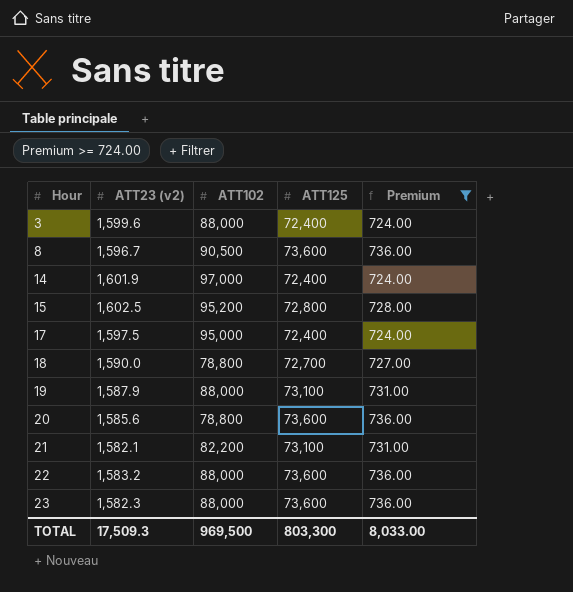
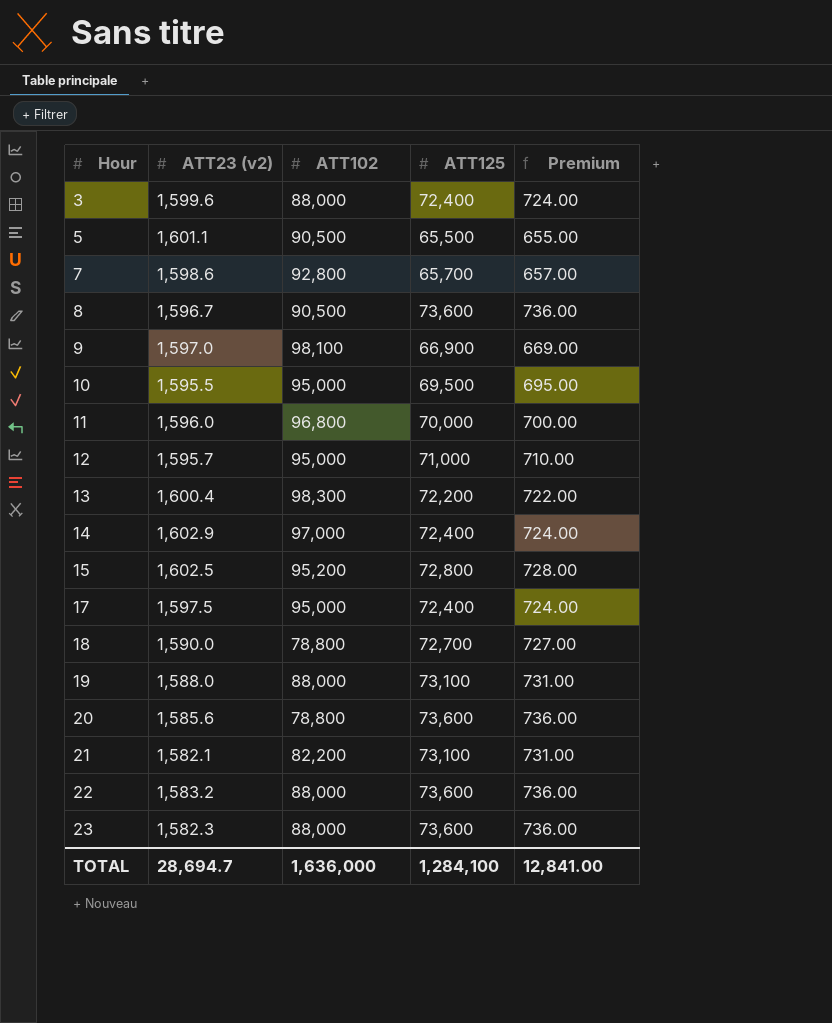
filter: Premium >= 724.00 -> none
14 | ATT23 (v2): 1,601.9 -> 1,602.9
19 | ATT23 (v2): 1,587.9 -> 1,588.0
TOTAL | ATT23 (v2): 17,509.3 -> 28,694.7
TOTAL | ATT102: 969,500 -> 1,636,000
TOTAL | ATT125: 803,300 -> 1,284,100
TOTAL | Premium: 8,033.00 -> 12,841.00

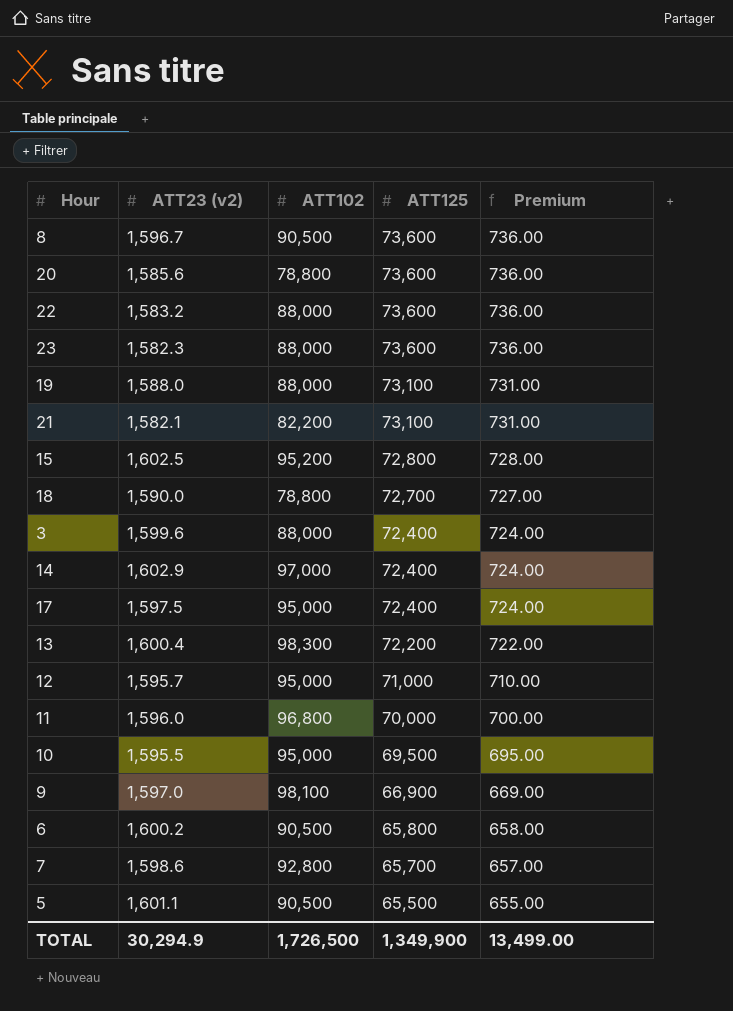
row order: Hour ascending -> ATT125 descending
row 6: none -> 1,600.2 | 90,500 | 65,800 | 658.00
TOTAL | ATT23 (v2): 28,694.7 -> 30,294.9
TOTAL | ATT102: 1,636,000 -> 1,726,500
TOTAL | ATT125: 1,284,100 -> 1,349,900
TOTAL | Premium: 12,841.00 -> 13,499.00

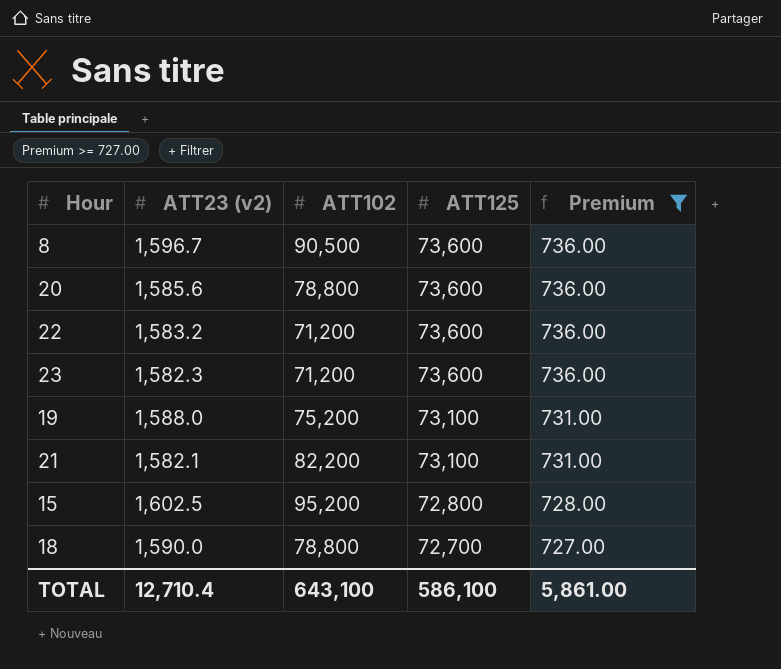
filter: none -> Premium >= 727.00
22 | ATT102: 88,000 -> 71,200
23 | ATT102: 88,000 -> 71,200
19 | ATT102: 88,000 -> 75,200
TOTAL | ATT23 (v2): 30,294.9 -> 12,710.4
TOTAL | ATT102: 1,726,500 -> 643,100
TOTAL | ATT125: 1,349,900 -> 586,100
TOTAL | Premium: 13,499.00 -> 5,861.00

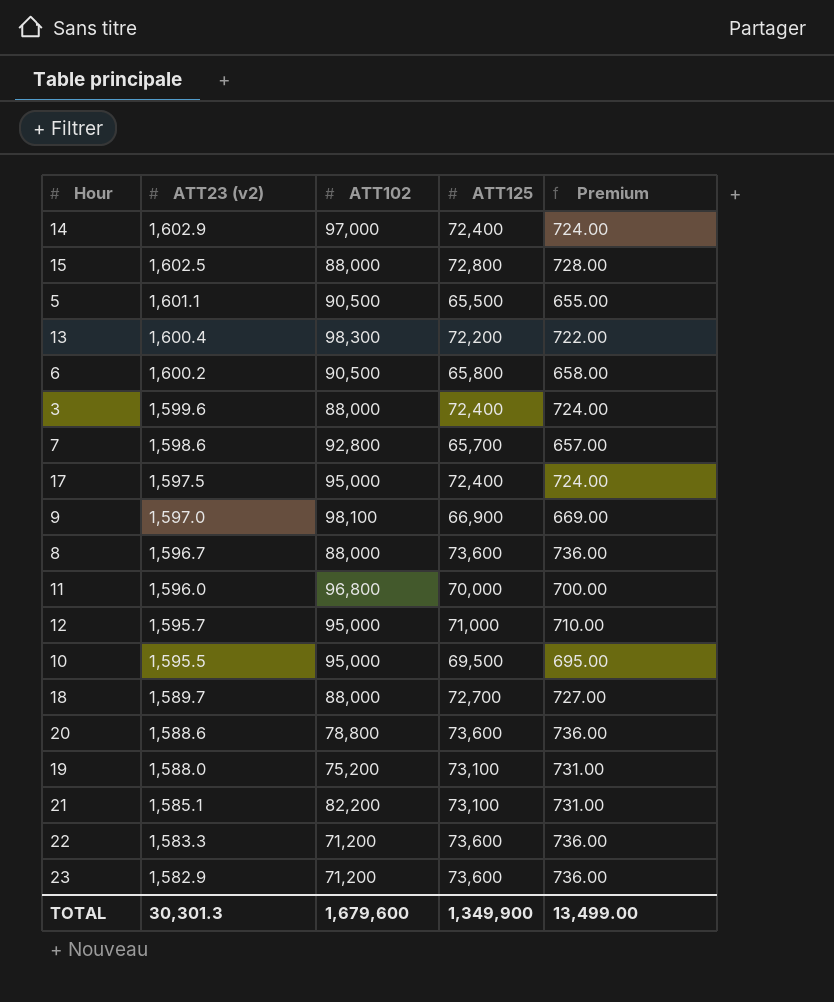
filter: Premium >= 727.00 -> none
row order: ATT125 descending -> ATT23 (v2) descending
15 | ATT102: 95,200 -> 88,000
8 | ATT102: 90,500 -> 88,000
18 | ATT23 (v2): 1,590.0 -> 1,589.7
18 | ATT102: 78,800 -> 88,000
20 | ATT23 (v2): 1,585.6 -> 1,588.6
21 | ATT23 (v2): 1,582.1 -> 1,585.1
22 | ATT23 (v2): 1,583.2 -> 1,583.3
23 | ATT23 (v2): 1,582.3 -> 1,582.9
TOTAL | ATT23 (v2): 12,710.4 -> 30,301.3
TOTAL | ATT102: 643,100 -> 1,679,600
TOTAL | ATT125: 586,100 -> 1,349,900
TOTAL | Premium: 5,861.00 -> 13,499.00

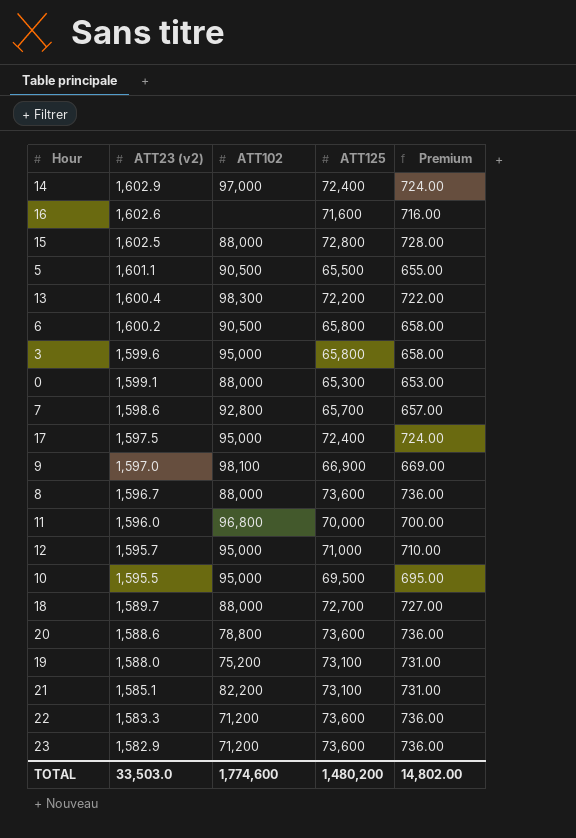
row 16: none -> 1,602.6 | none | 71,600 | 716.00
3 | ATT102: 88,000 -> 95,000
3 | ATT125: 72,400 -> 65,800
3 | Premium: 724.00 -> 658.00
row 0: none -> 1,599.1 | 88,000 | 65,300 | 653.00
TOTAL | ATT23 (v2): 30,301.3 -> 33,503.0
TOTAL | ATT102: 1,679,600 -> 1,774,600
TOTAL | ATT125: 1,349,900 -> 1,480,200
TOTAL | Premium: 13,499.00 -> 14,802.00

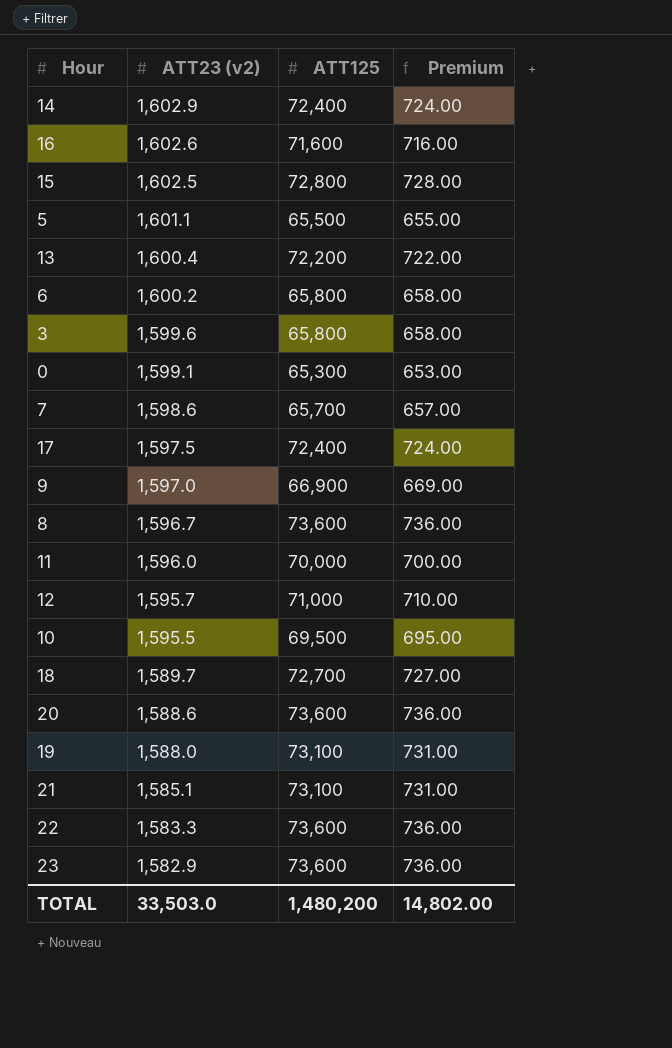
column ATT102 | position: 3 -> none

